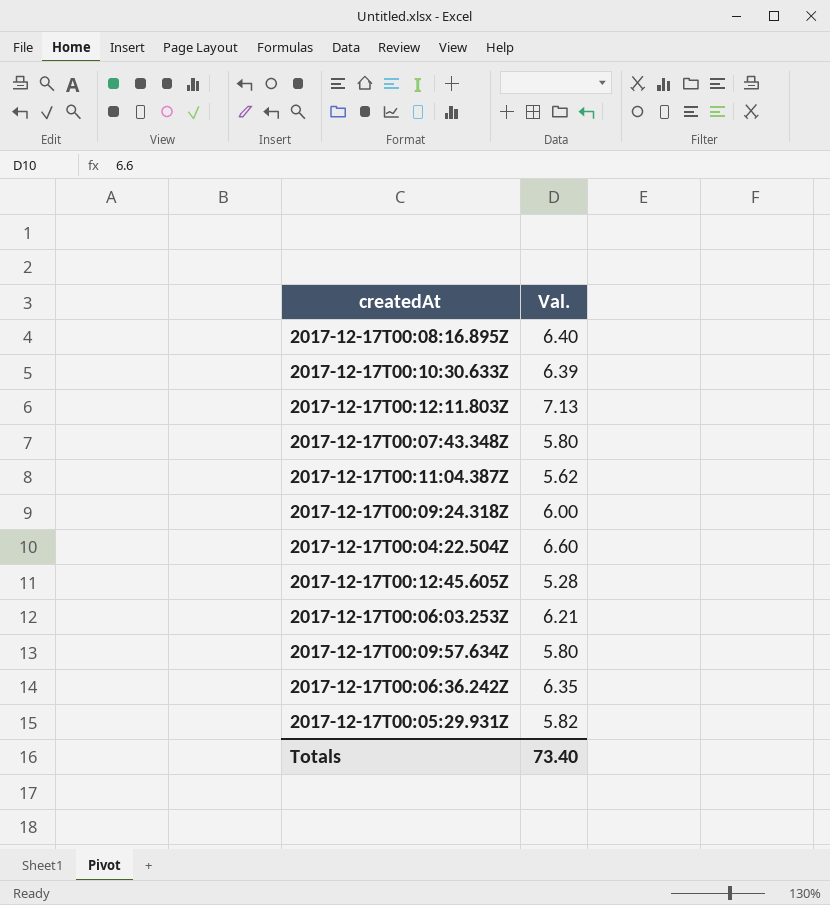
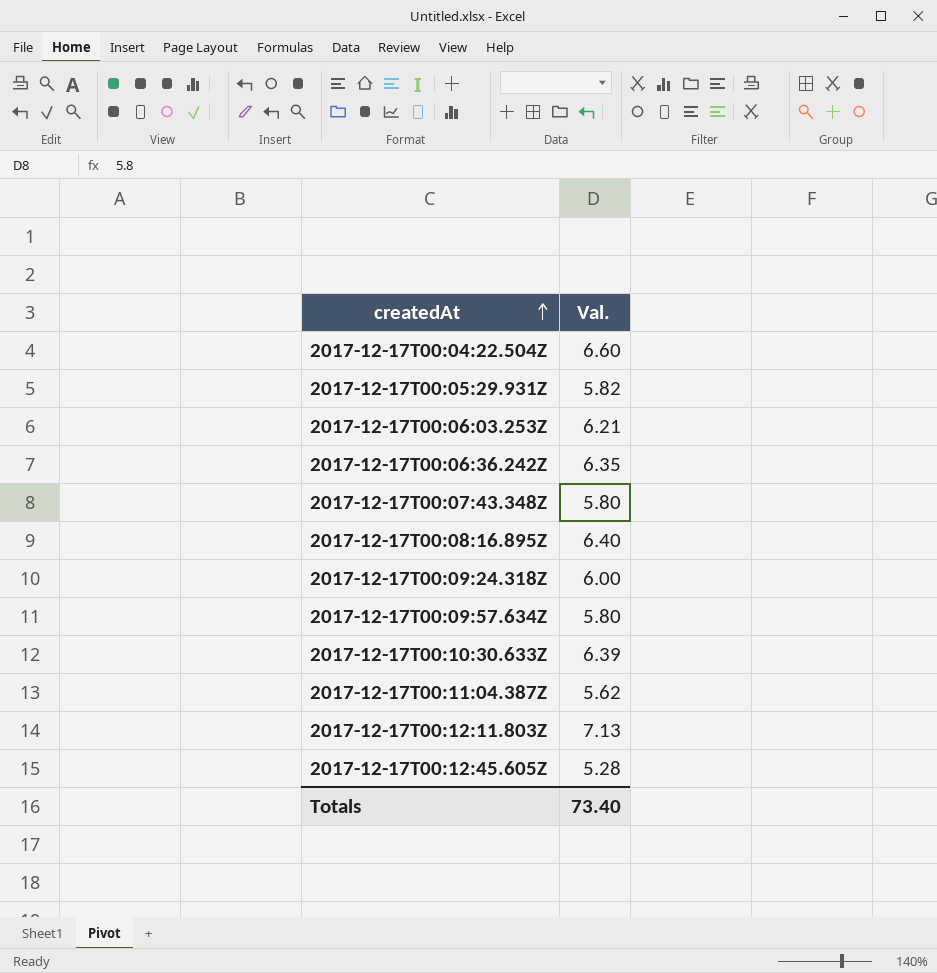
row order: none -> createdAt ascending

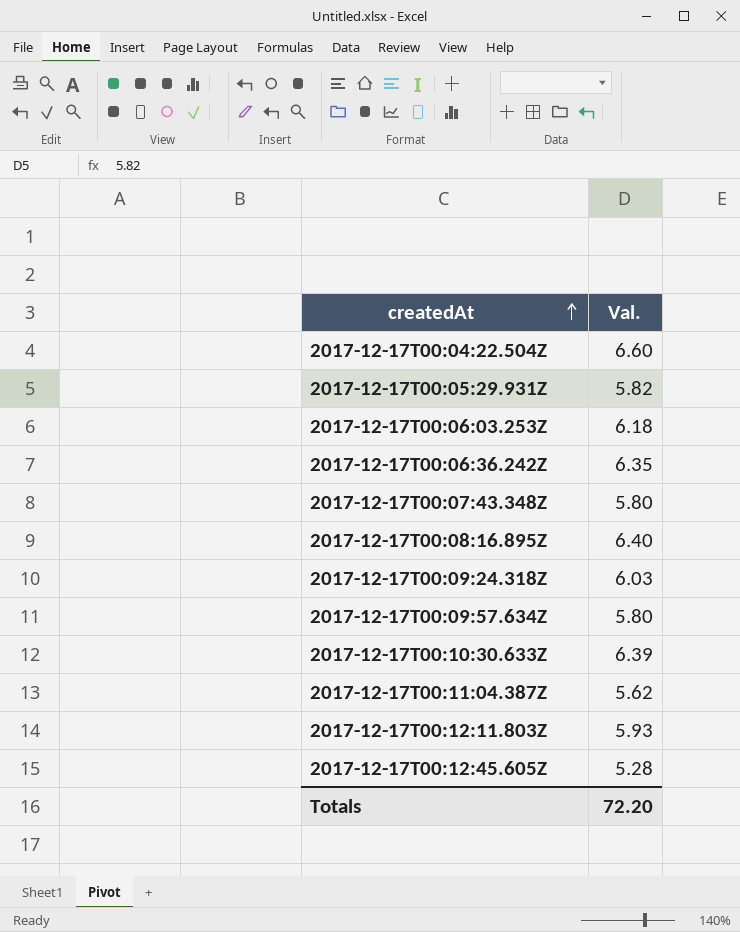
2017-12-17T00:06:03.253Z | Val.: 6.21 -> 6.18
2017-12-17T00:09:24.318Z | Val.: 6.00 -> 6.03
2017-12-17T00:12:11.803Z | Val.: 7.13 -> 5.93
Totals | Val.: 73.40 -> 72.20

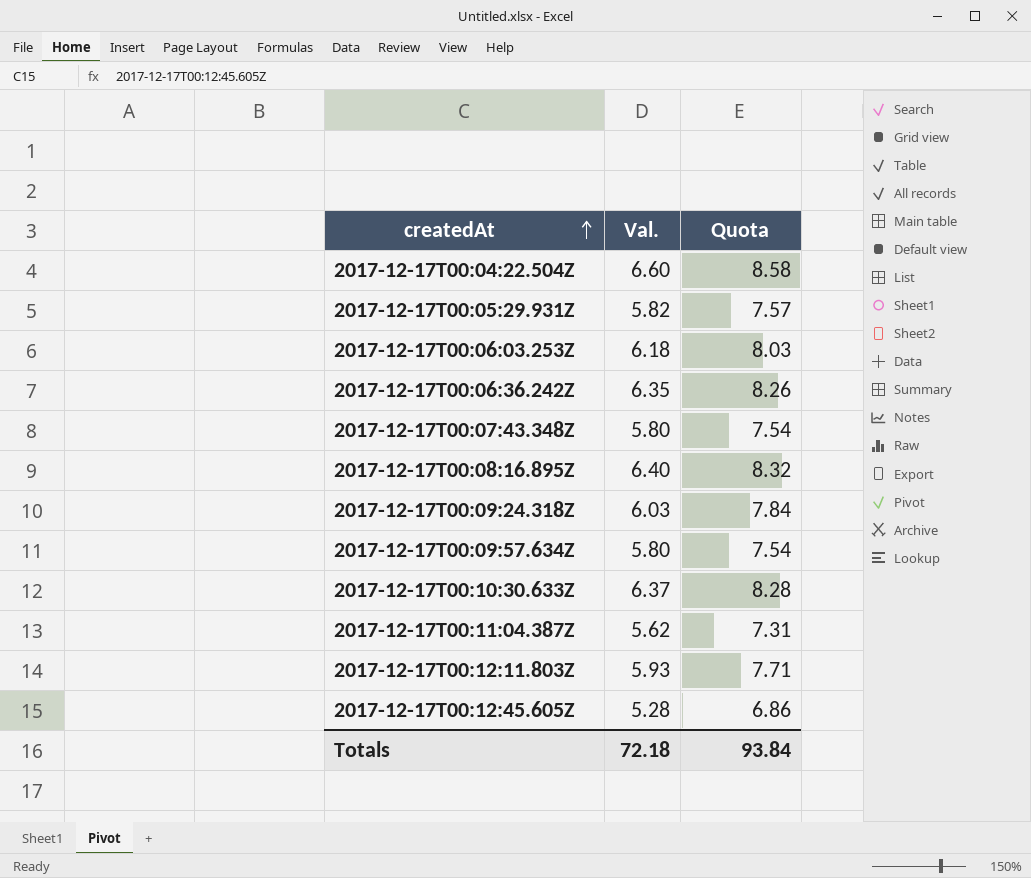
column Quota | formula: none -> [Val.] * 1.3
2017-12-17T00:10:30.633Z | Val.: 6.39 -> 6.37
Totals | Val.: 72.20 -> 72.18

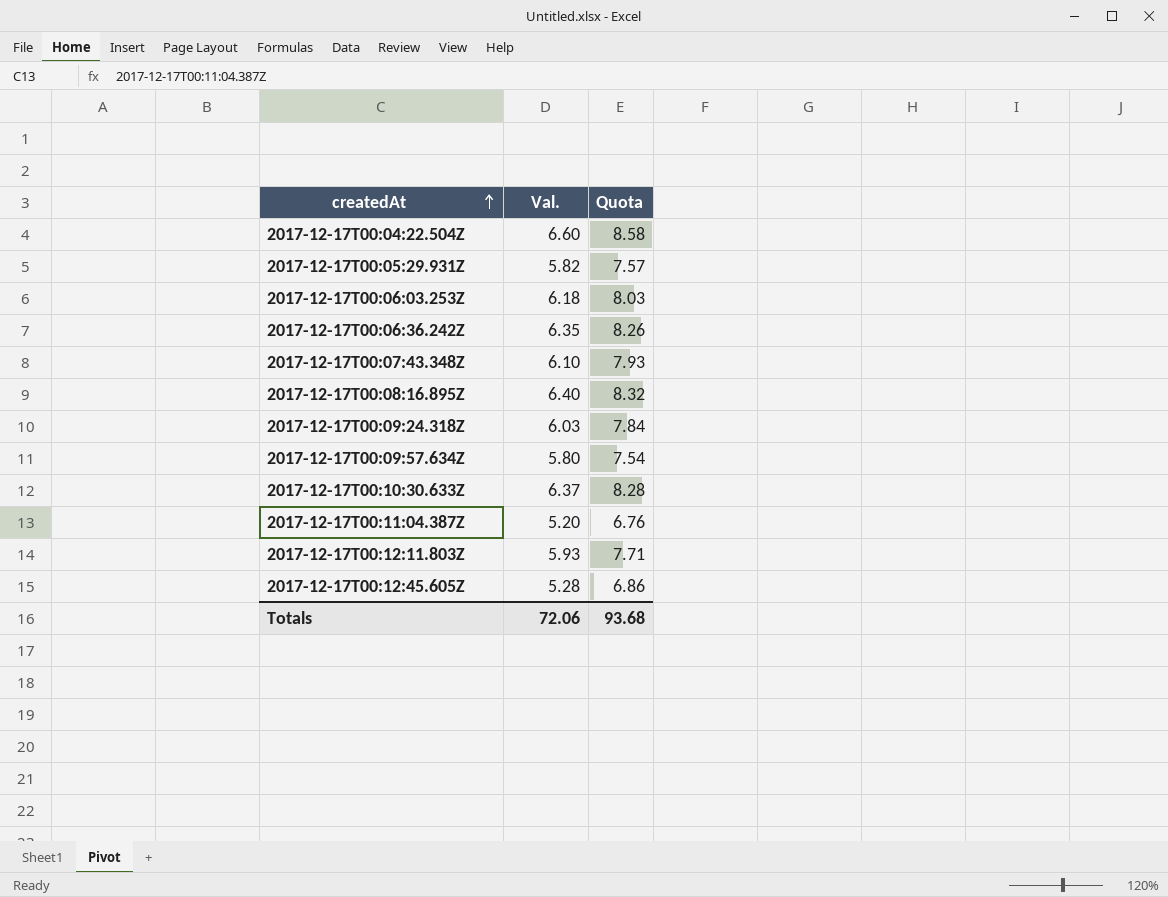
2017-12-17T00:07:43.348Z | Val.: 5.80 -> 6.10
2017-12-17T00:07:43.348Z | Quota: 7.54 -> 7.93
2017-12-17T00:11:04.387Z | Val.: 5.62 -> 5.20
2017-12-17T00:11:04.387Z | Quota: 7.31 -> 6.76
Totals | Val.: 72.18 -> 72.06
Totals | Quota: 93.84 -> 93.68

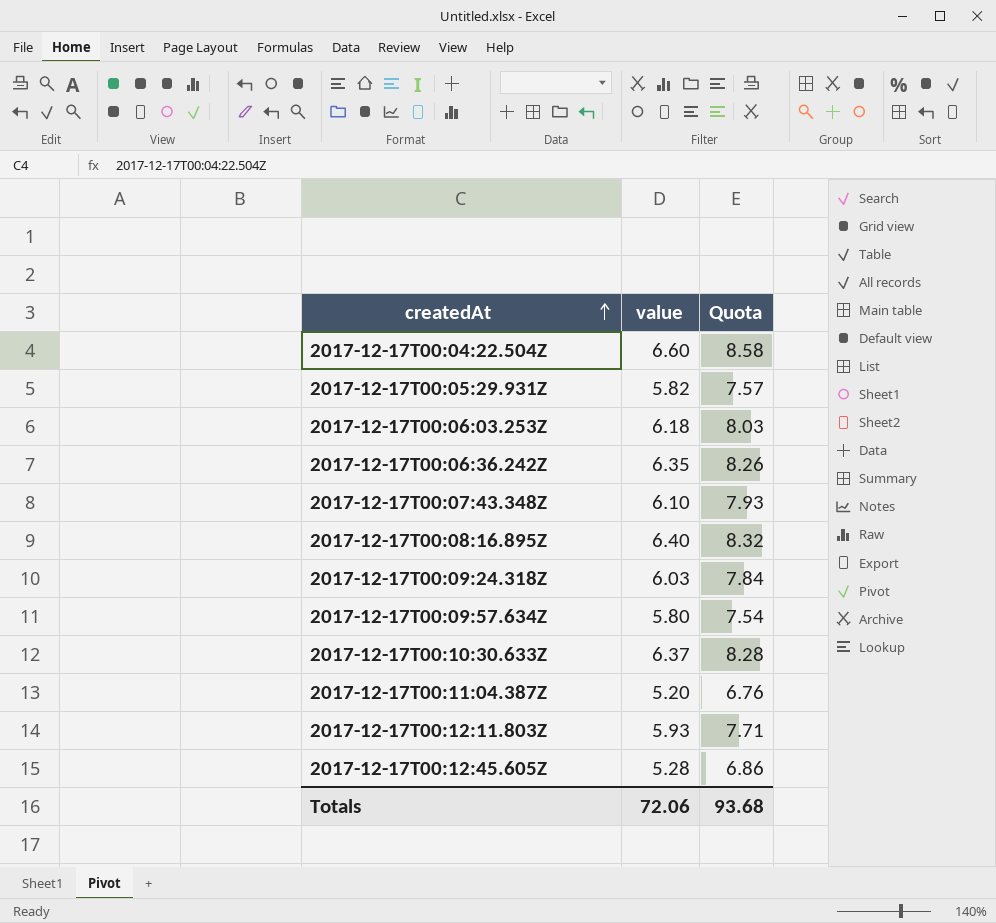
column name: Val. -> value

